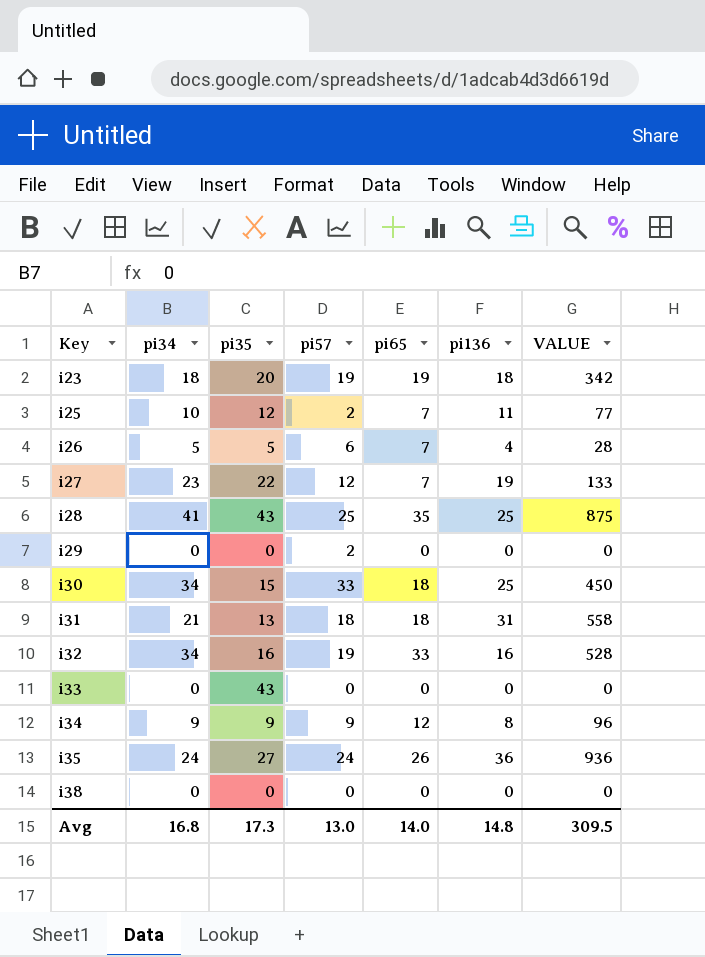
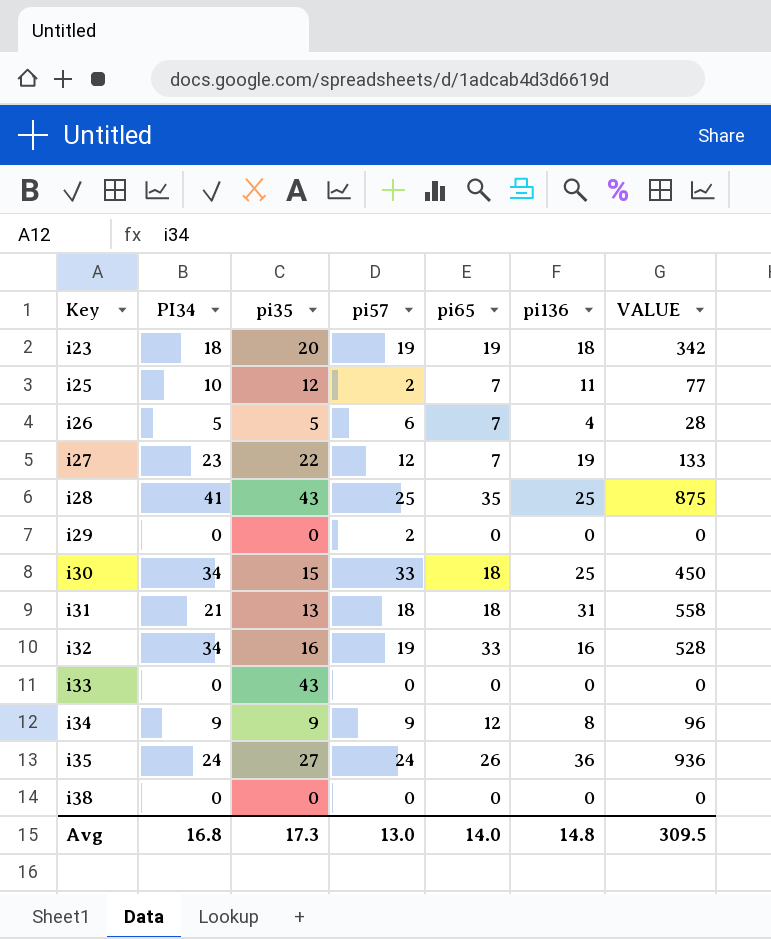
column name: pi34 -> PI34

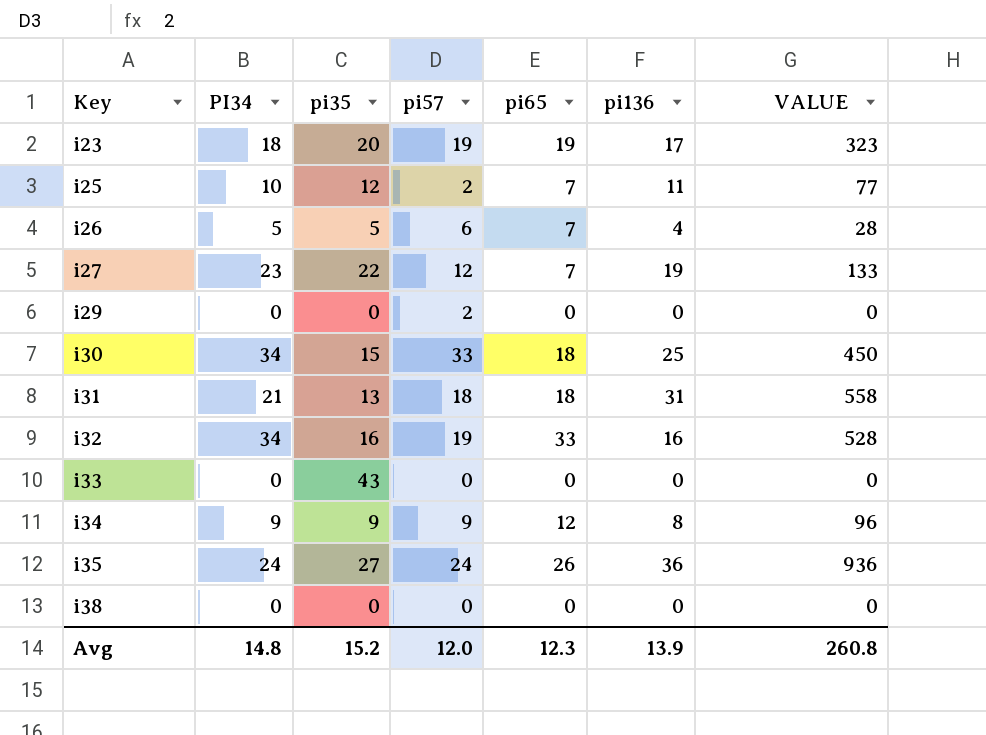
row i28: 41 | 43 | 25 | 35 | 25 | 875 -> none
i23 | pi136: 18 -> 17
i23 | VALUE: 342 -> 323
Avg | PI34: 16.8 -> 14.8
Avg | pi35: 17.3 -> 15.2
Avg | pi57: 13.0 -> 12.0
Avg | pi65: 14.0 -> 12.3
Avg | pi136: 14.8 -> 13.9
Avg | VALUE: 309.5 -> 260.8

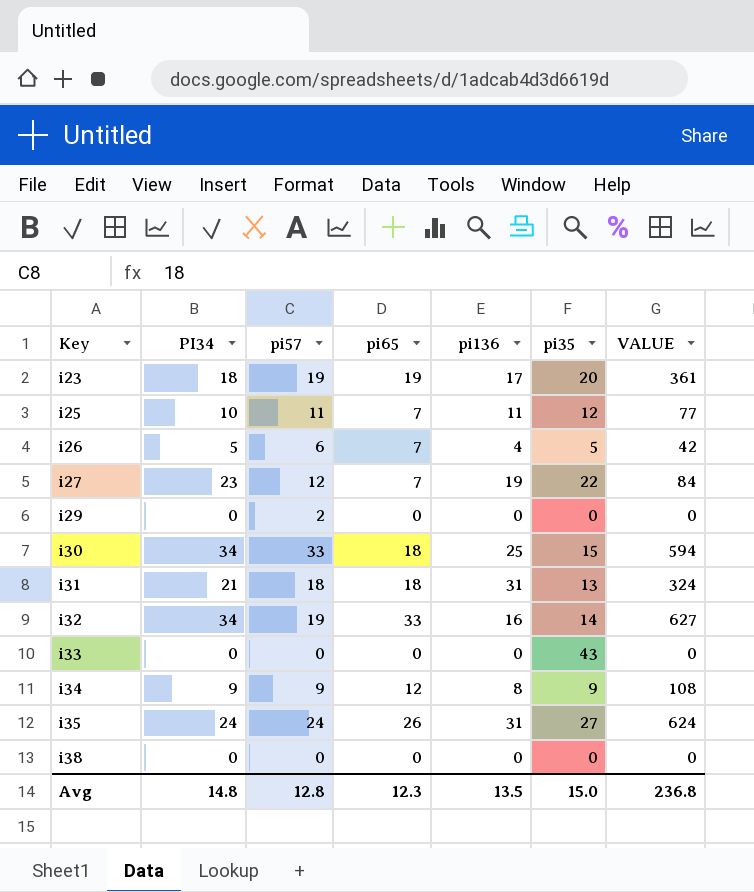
column pi35 | position: 3 -> 6
column VALUE | formula: [pi65] * [pi136] -> [pi57] * [pi65]
i25 | pi57: 2 -> 11
i32 | pi35: 16 -> 14
i35 | pi136: 36 -> 31
Avg | pi57: 12.0 -> 12.8
Avg | pi136: 13.9 -> 13.5
Avg | pi35: 15.2 -> 15.0
Avg | VALUE: 260.8 -> 236.8

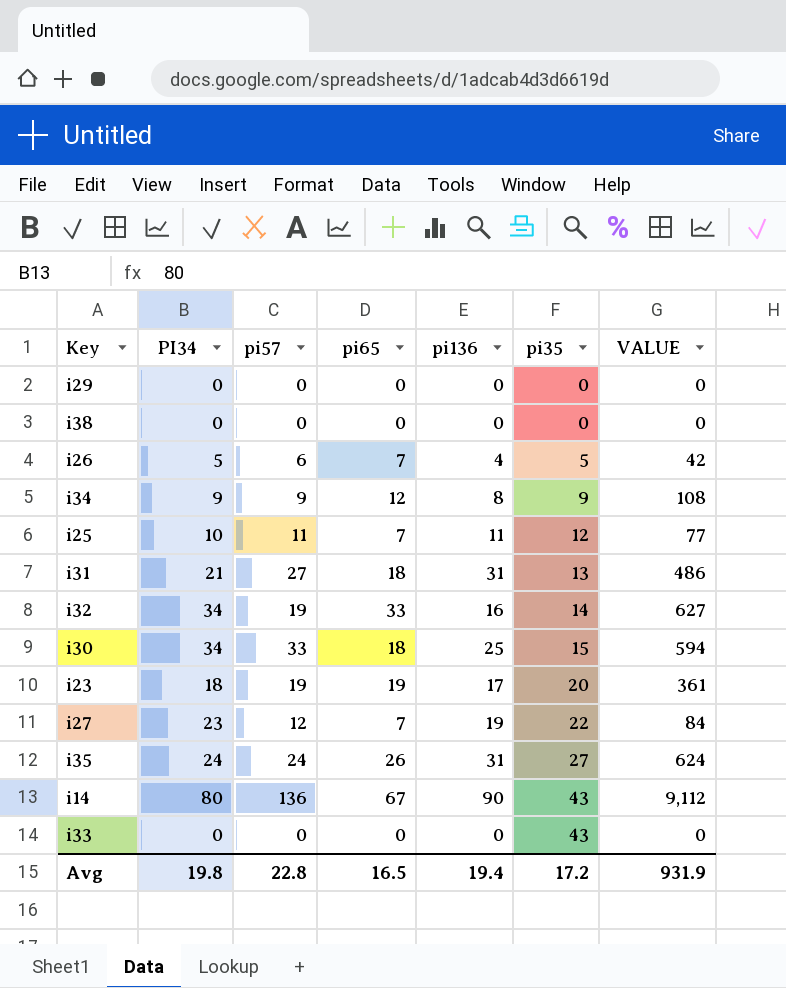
row order: Key ascending -> pi35 ascending
i29 | pi57: 2 -> 0
i31 | pi57: 18 -> 27
i31 | VALUE: 324 -> 486
row i14: none -> 80 | 136 | 67 | 90 | 43 | 9,112
Avg | PI34: 14.8 -> 19.8
Avg | pi57: 12.8 -> 22.8
Avg | pi65: 12.3 -> 16.5
Avg | pi136: 13.5 -> 19.4
Avg | pi35: 15.0 -> 17.2
Avg | VALUE: 236.8 -> 931.9

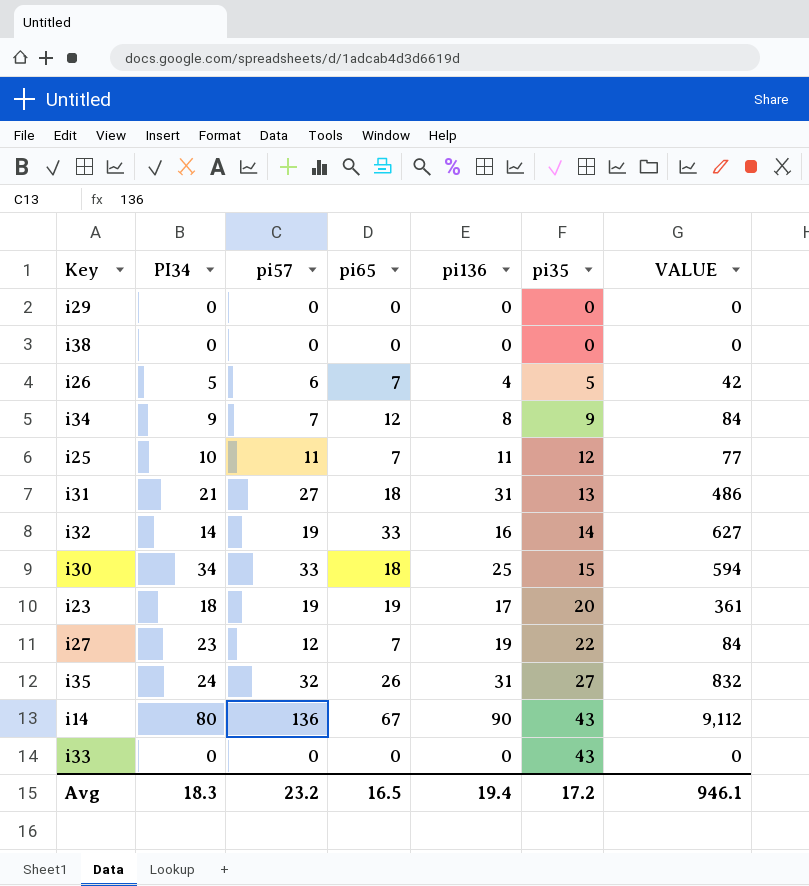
i34 | pi57: 9 -> 7
i34 | VALUE: 108 -> 84
i32 | PI34: 34 -> 14
i35 | pi57: 24 -> 32
i35 | VALUE: 624 -> 832
Avg | PI34: 19.8 -> 18.3
Avg | pi57: 22.8 -> 23.2
Avg | VALUE: 931.9 -> 946.1

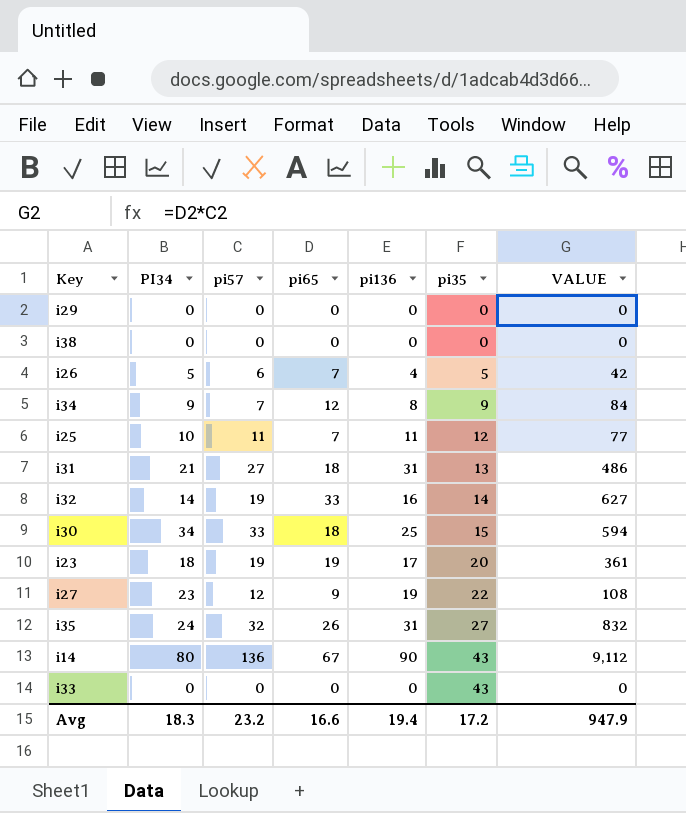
i27 | pi65: 7 -> 9
i27 | VALUE: 84 -> 108
Avg | pi65: 16.5 -> 16.6
Avg | VALUE: 946.1 -> 947.9

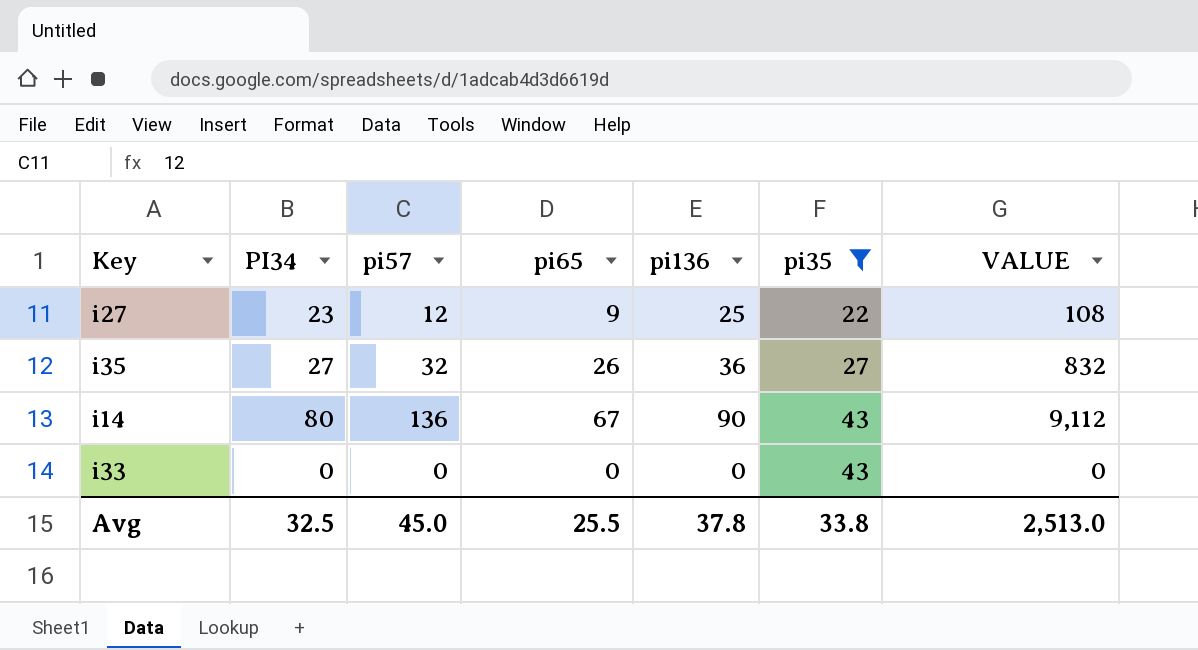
filter: none -> pi35 >= 22
i27 | pi136: 19 -> 25
i35 | PI34: 24 -> 27
i35 | pi136: 31 -> 36
Avg | PI34: 18.3 -> 32.5
Avg | pi57: 23.2 -> 45.0
Avg | pi65: 16.6 -> 25.5
Avg | pi136: 19.4 -> 37.8
Avg | pi35: 17.2 -> 33.8
Avg | VALUE: 947.9 -> 2,513.0

